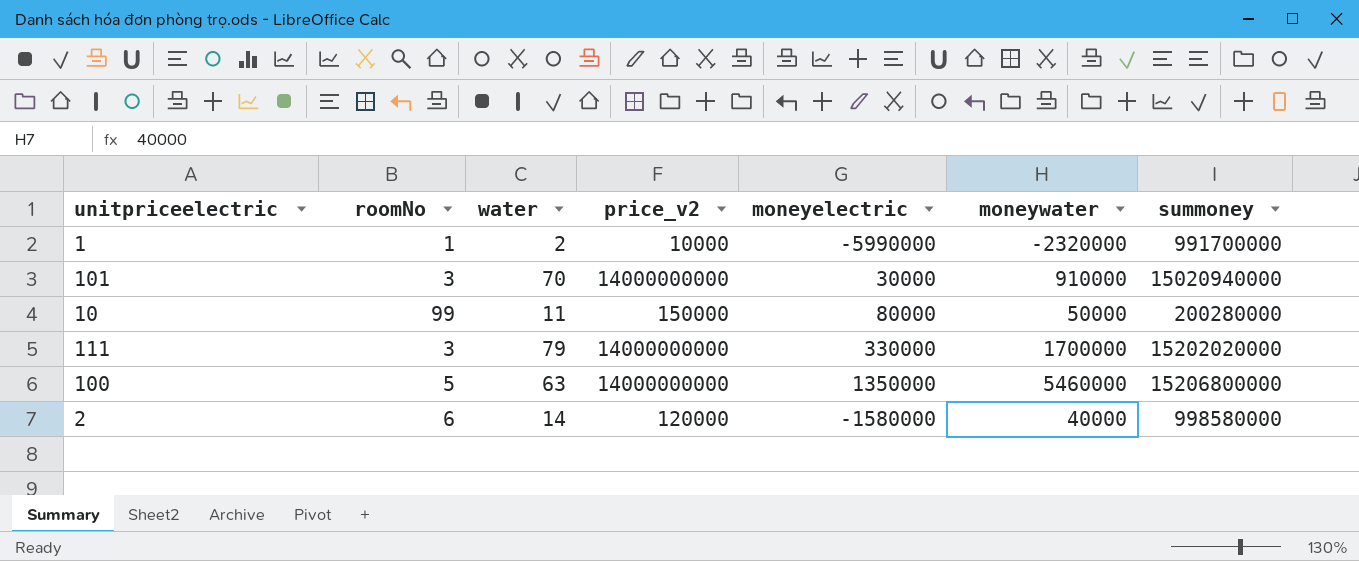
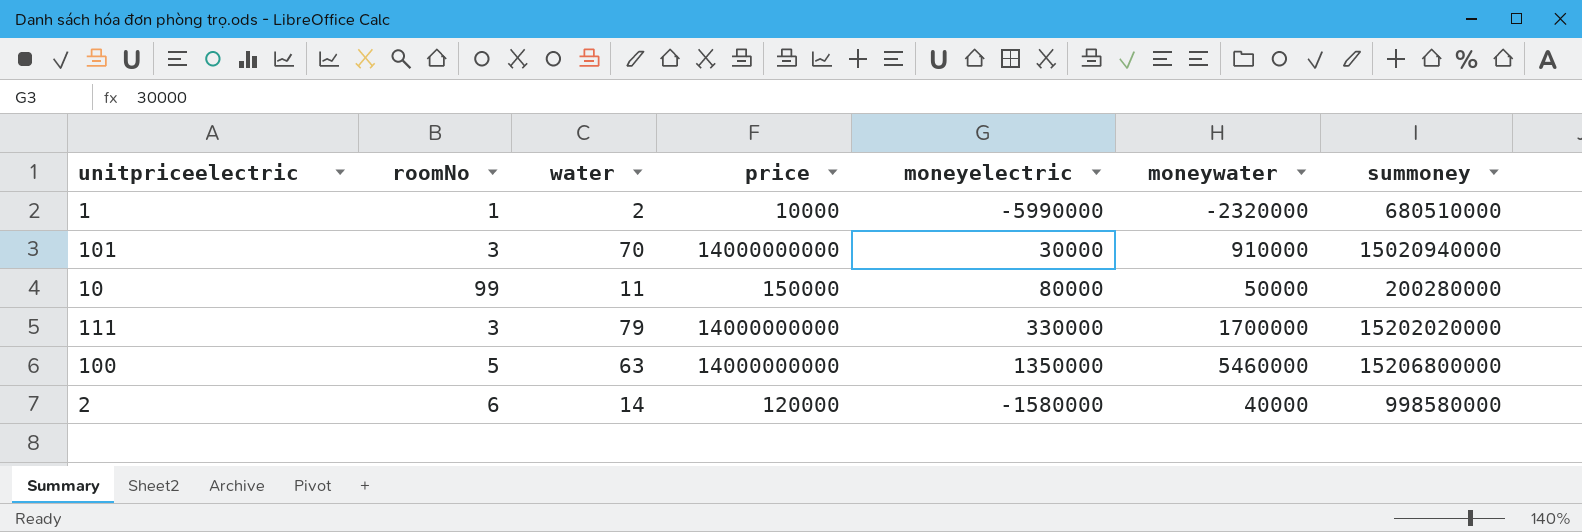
column name: price_v2 -> price
1 | summoney: 991700000 -> 680510000

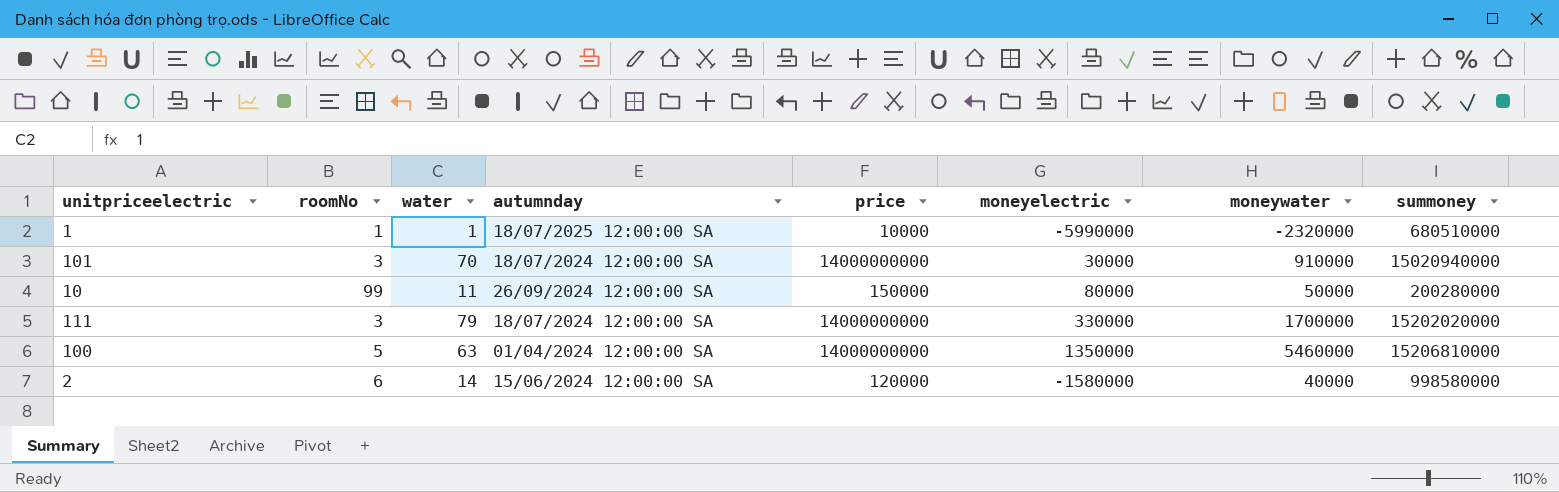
column autumnday | position: none -> 4
1 | water: 2 -> 1
100 | summoney: 15206800000 -> 15206810000

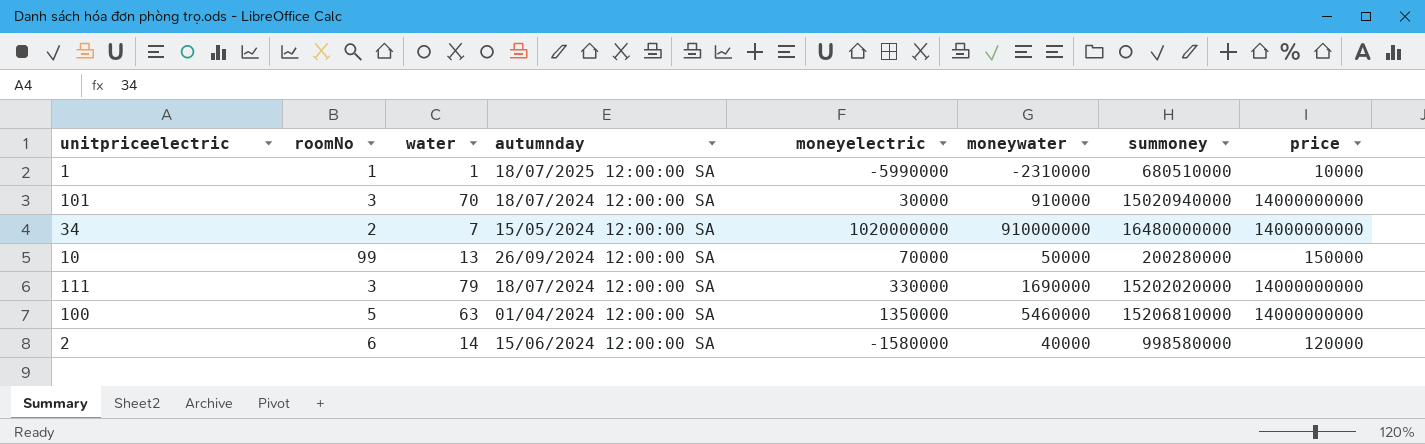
column price | position: 5 -> 8
1 | moneywater: -2320000 -> -2310000
row 34: none -> 2 | 7 | 15/05/2024 12:00:00 SA | 1020000000 | 910000000 | 16480000000 | 14000000000
10 | water: 11 -> 13
10 | moneyelectric: 80000 -> 70000
111 | moneywater: 1700000 -> 1690000

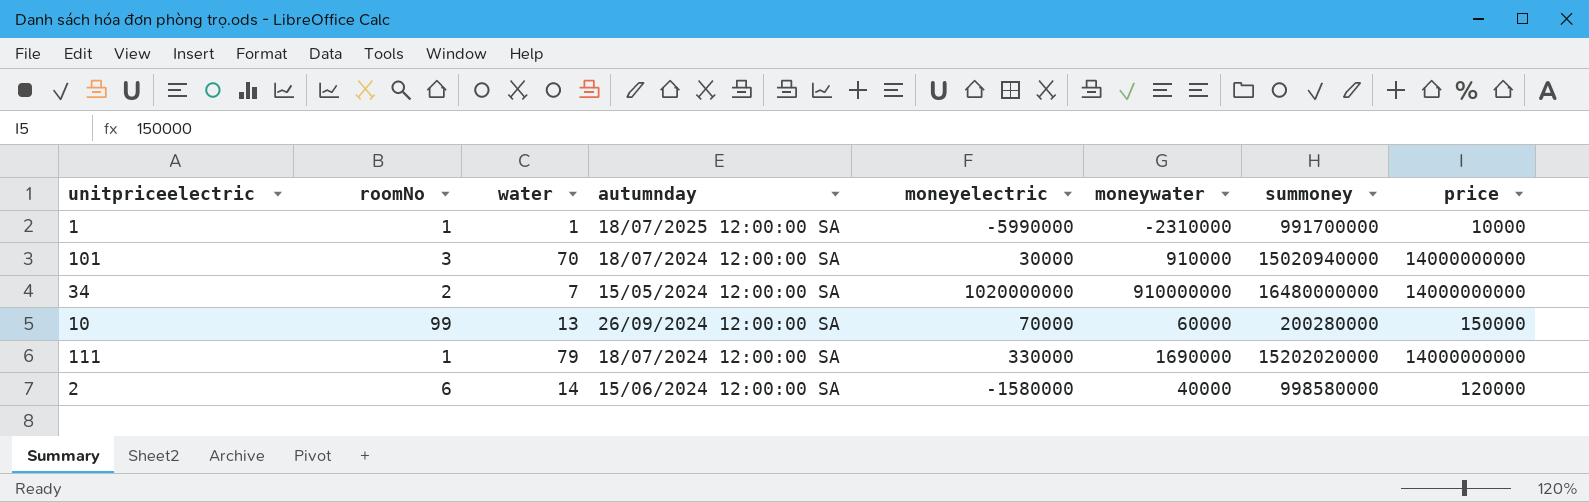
row 100: 5 | 63 | 01/04/2024 12:00:00 SA | 1350000 | 5460000 | 15206810000 | 14000000000 -> none
1 | summoney: 680510000 -> 991700000
10 | moneywater: 50000 -> 60000
111 | roomNo: 3 -> 1

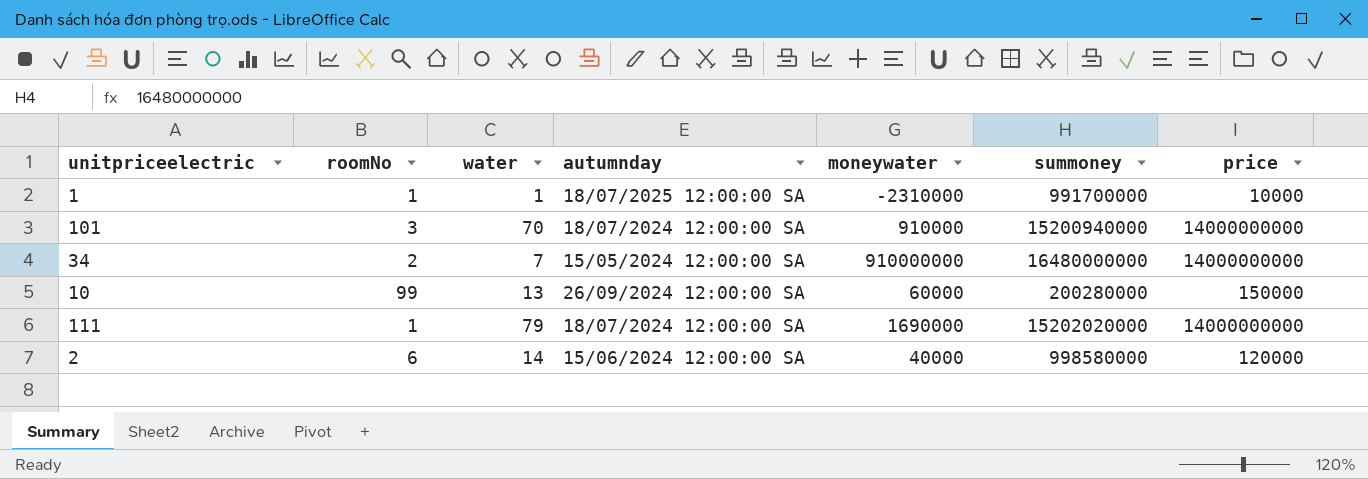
column moneyelectric | position: 5 -> none
101 | summoney: 15020940000 -> 15200940000

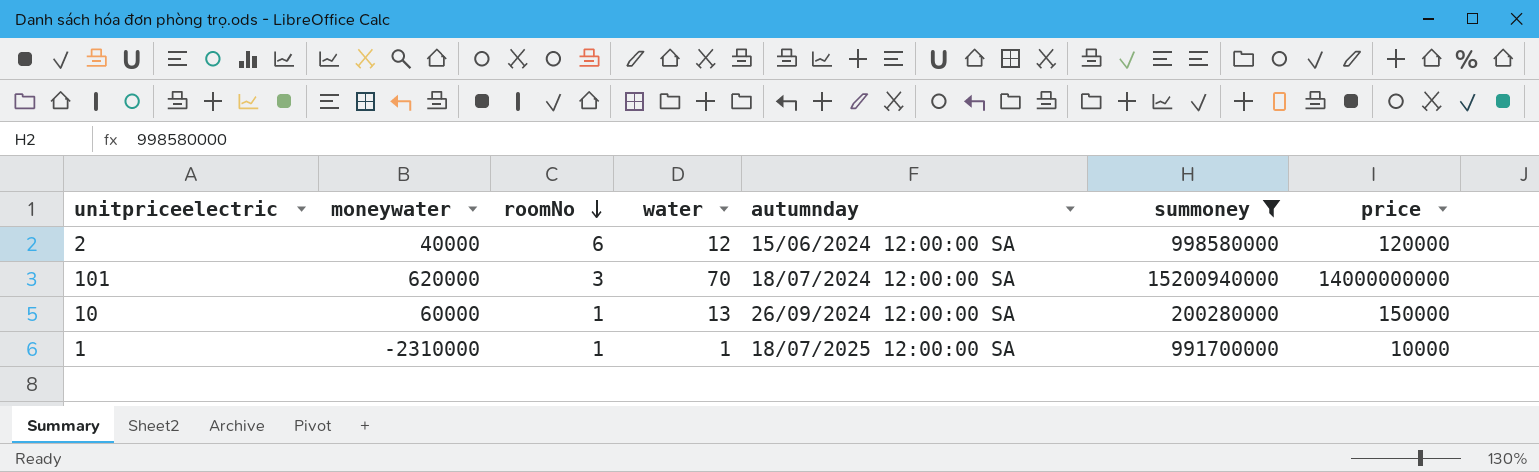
filter: none -> summoney <= 15200940000
row order: none -> roomNo descending
column moneywater | position: 5 -> 2
2 | water: 14 -> 12
101 | moneywater: 910000 -> 620000
10 | roomNo: 99 -> 1

